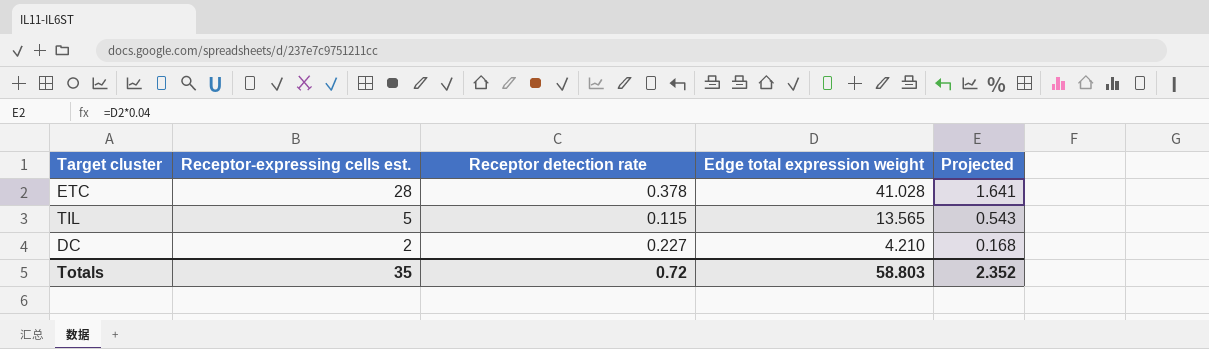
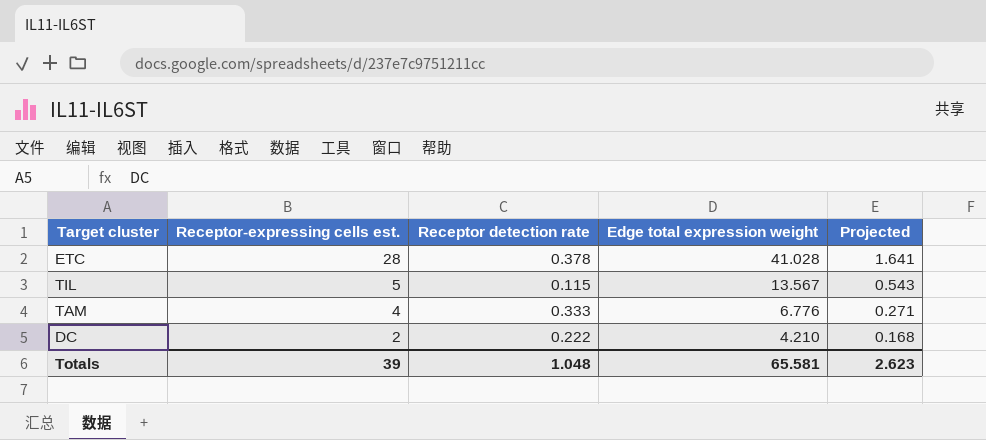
TIL | Edge total expression weight: 13.565 -> 13.567
row TAM: none -> 4 | 0.333 | 6.776 | 0.271
DC | Receptor detection rate: 0.227 -> 0.222
Totals | Receptor-expressing cells est.: 35 -> 39
Totals | Receptor detection rate: 0.72 -> 1.048
Totals | Edge total expression weight: 58.803 -> 65.581
Totals | Projected: 2.352 -> 2.623

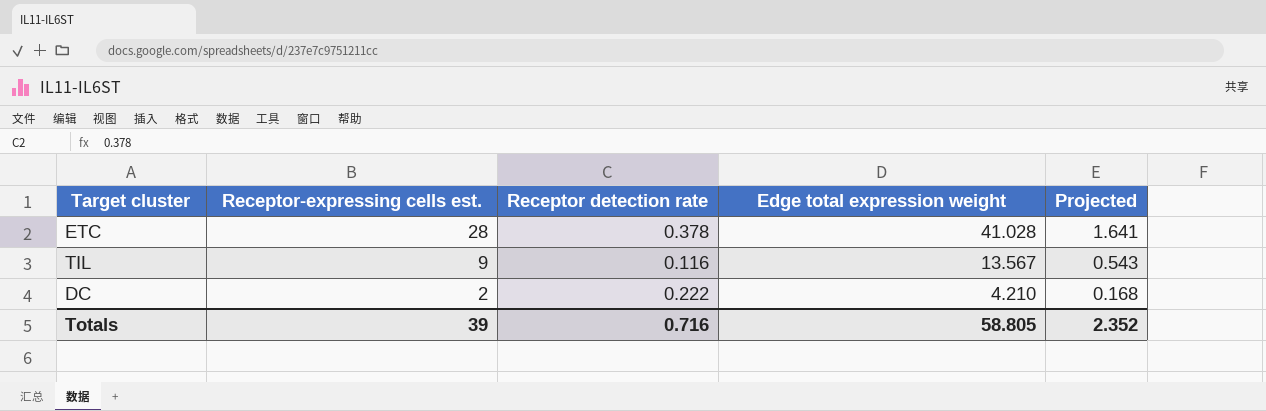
row TAM: 4 | 0.333 | 6.776 | 0.271 -> none
TIL | Receptor-expressing cells est.: 5 -> 9
TIL | Receptor detection rate: 0.115 -> 0.116
Totals | Receptor detection rate: 1.048 -> 0.716
Totals | Edge total expression weight: 65.581 -> 58.805
Totals | Projected: 2.623 -> 2.352

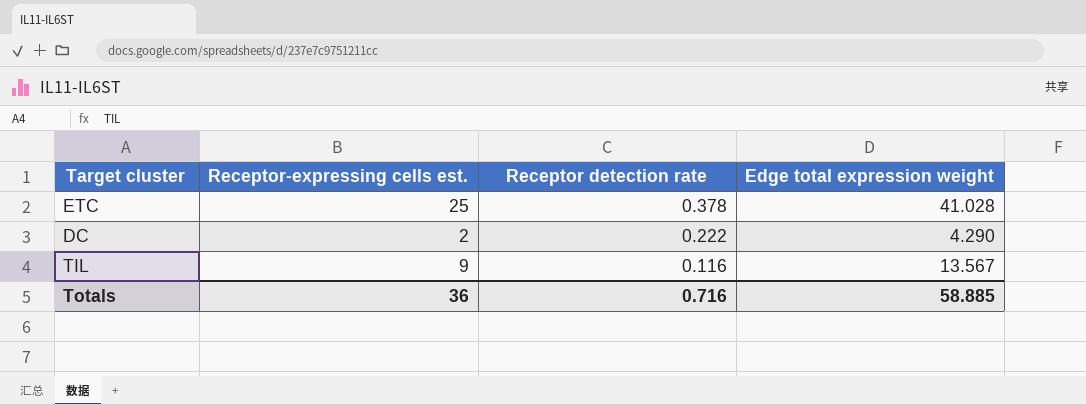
row order: Receptor-expressing cells est. descending -> Receptor detection rate descending
column Projected | formula: [Edge total expression weight] * 0.04 -> none
ETC | Receptor-expressing cells est.: 28 -> 25
DC | Edge total expression weight: 4.210 -> 4.290
Totals | Receptor-expressing cells est.: 39 -> 36
Totals | Edge total expression weight: 58.805 -> 58.885

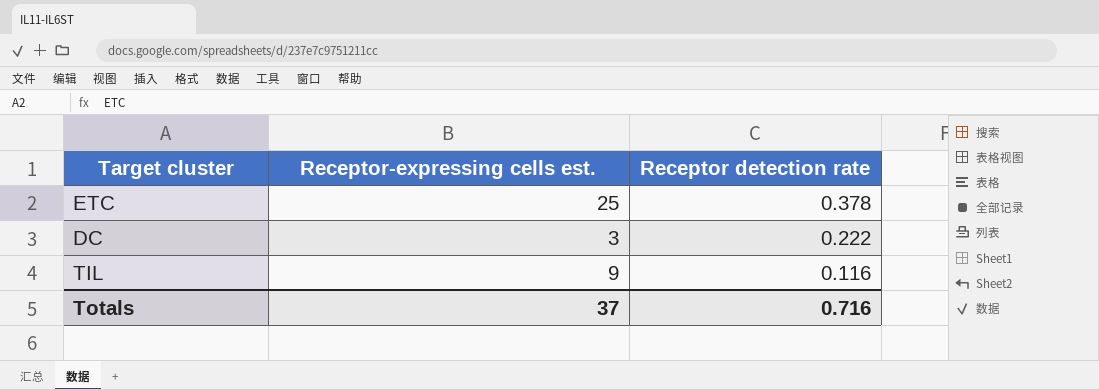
column Edge total expression weight | position: 4 -> none
DC | Receptor-expressing cells est.: 2 -> 3
Totals | Receptor-expressing cells est.: 36 -> 37

